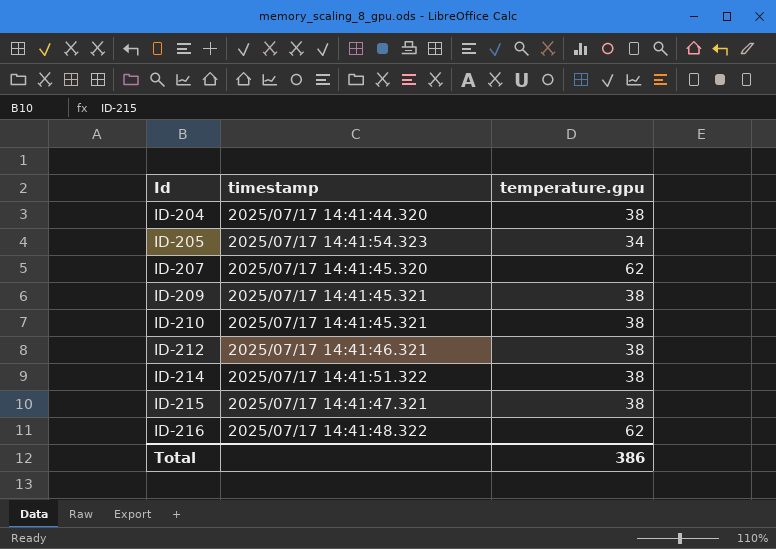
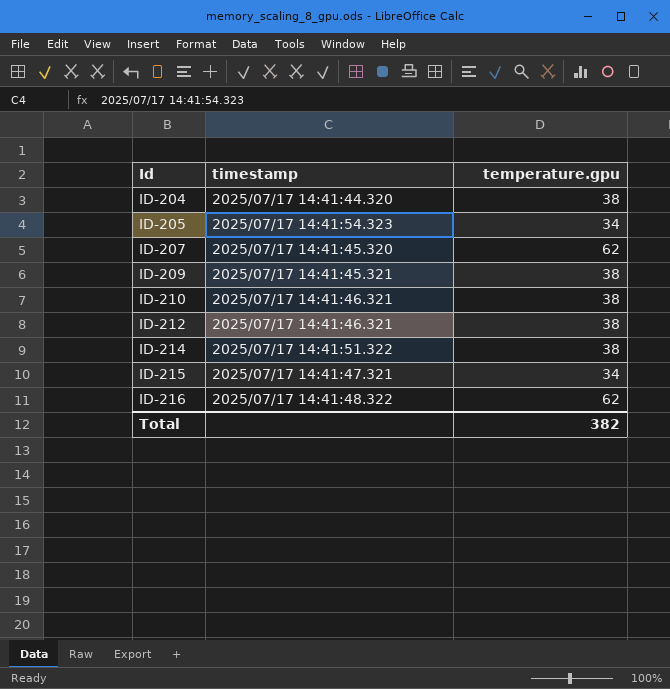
ID-210 | timestamp: 2025/07/17 14:41:45.321 -> 2025/07/17 14:41:46.321
ID-215 | temperature.gpu: 38 -> 34
Total | temperature.gpu: 386 -> 382

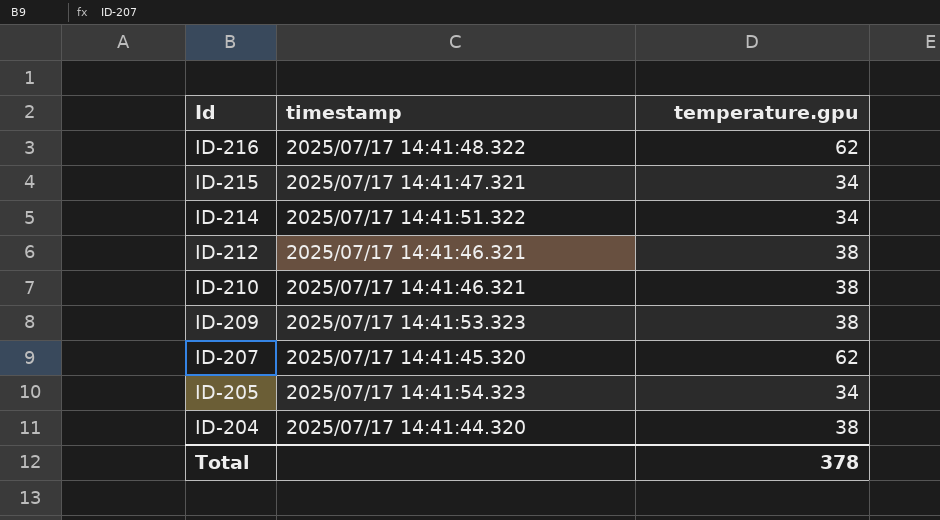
row order: Id ascending -> Id descending
ID-214 | temperature.gpu: 38 -> 34
ID-209 | timestamp: 2025/07/17 14:41:45.321 -> 2025/07/17 14:41:53.323
Total | temperature.gpu: 382 -> 378

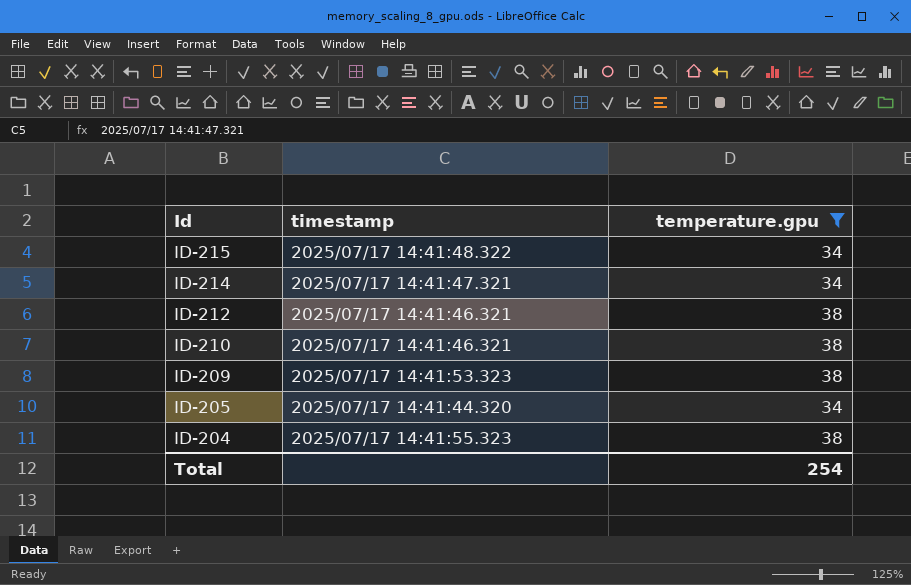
filter: none -> temperature.gpu != 62
ID-215 | timestamp: 2025/07/17 14:41:47.321 -> 2025/07/17 14:41:48.322
ID-214 | timestamp: 2025/07/17 14:41:51.322 -> 2025/07/17 14:41:47.321
ID-205 | timestamp: 2025/07/17 14:41:54.323 -> 2025/07/17 14:41:44.320
ID-204 | timestamp: 2025/07/17 14:41:44.320 -> 2025/07/17 14:41:55.323
Total | temperature.gpu: 378 -> 254

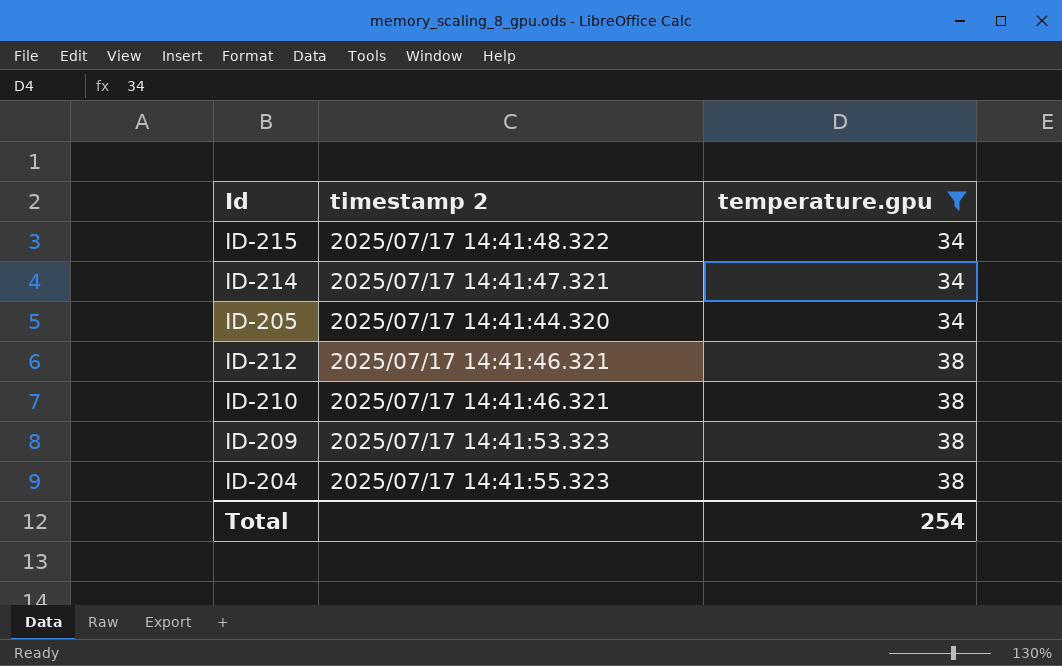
row order: Id descending -> temperature.gpu ascending
column name: timestamp -> timestamp 2

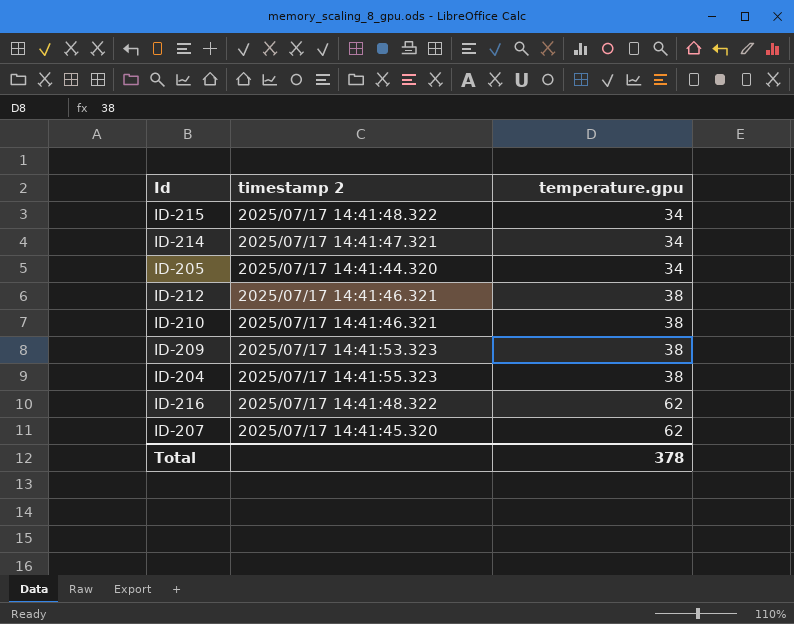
filter: temperature.gpu != 62 -> none
Total | temperature.gpu: 254 -> 378

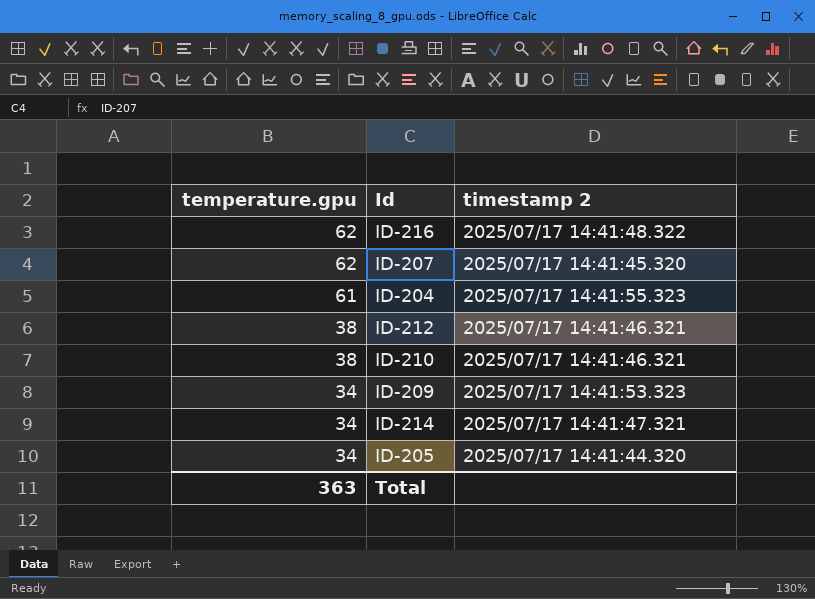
row order: temperature.gpu ascending -> temperature.gpu descending
column temperature.gpu | position: 3 -> 1
row ID-215: 2025/07/17 14:41:48.322 | 34 -> none
ID-204 | temperature.gpu: 38 -> 61
ID-209 | temperature.gpu: 38 -> 34
Total | temperature.gpu: 378 -> 363

